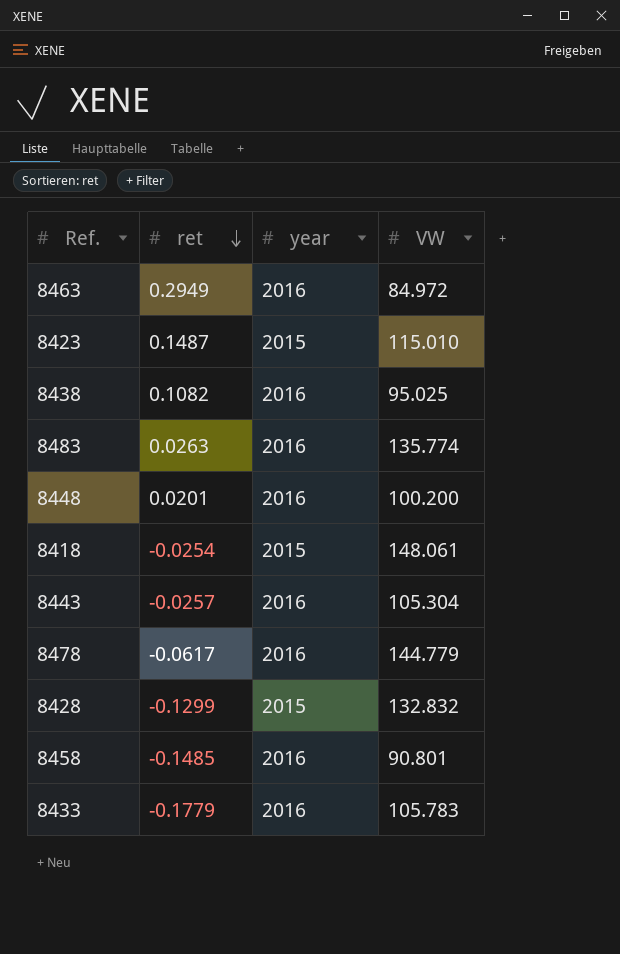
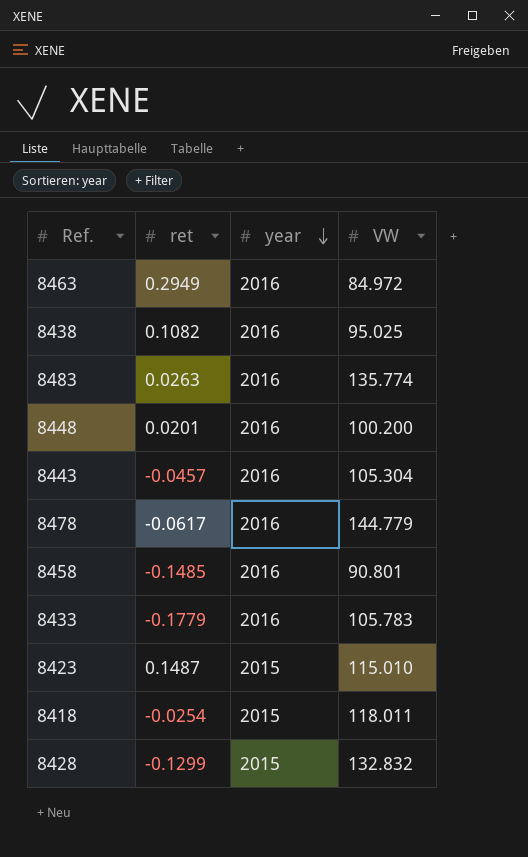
row order: ret descending -> year descending
8443 | ret: -0.0257 -> -0.0457
8418 | VW: 148.061 -> 118.011

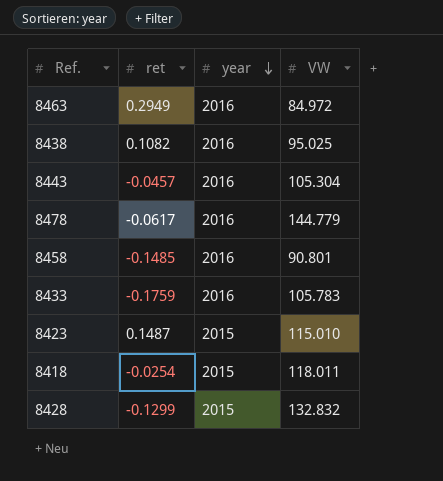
row 8483: 0.0263 | 2016 | 135.774 -> none
row 8448: 0.0201 | 2016 | 100.200 -> none
8433 | ret: -0.1779 -> -0.1759

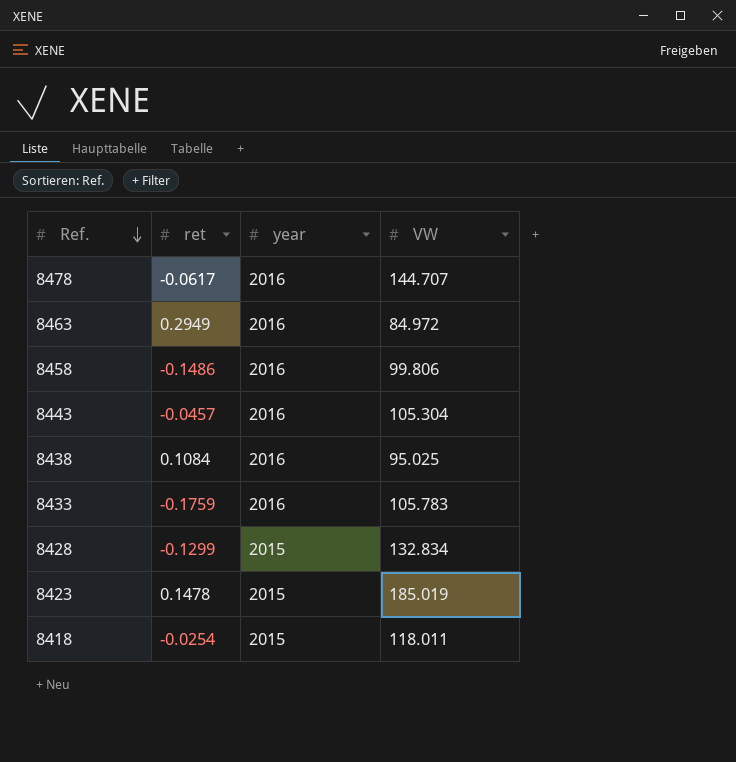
row order: year descending -> Ref. descending
8478 | VW: 144.779 -> 144.707
8458 | ret: -0.1485 -> -0.1486
8458 | VW: 90.801 -> 99.806
8438 | ret: 0.1082 -> 0.1084
8428 | VW: 132.832 -> 132.834
8423 | ret: 0.1487 -> 0.1478
8423 | VW: 115.010 -> 185.019

